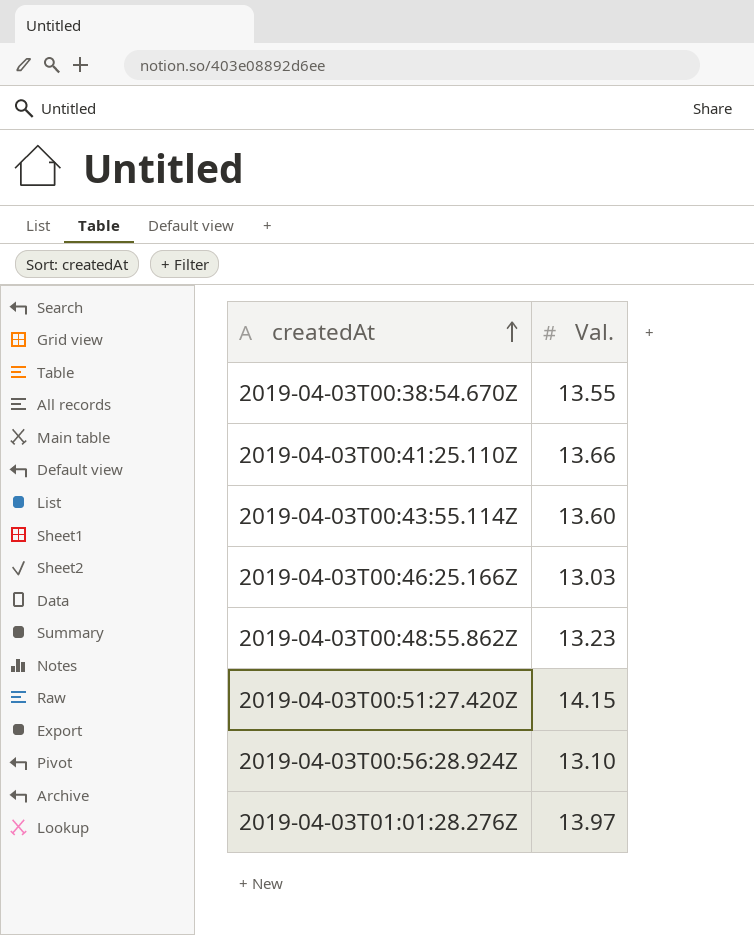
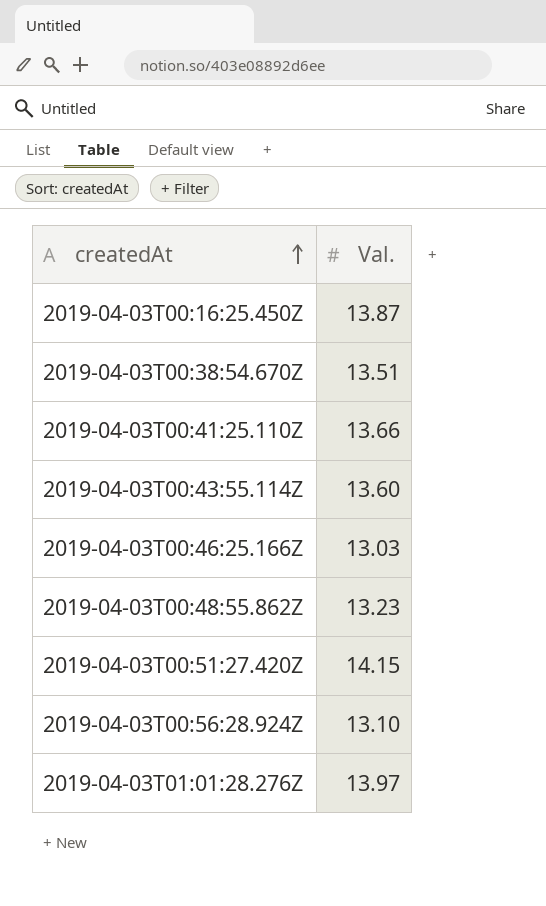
row 2019-04-03T00:16:25.450Z: none -> 13.87
2019-04-03T00:38:54.670Z | Val.: 13.55 -> 13.51

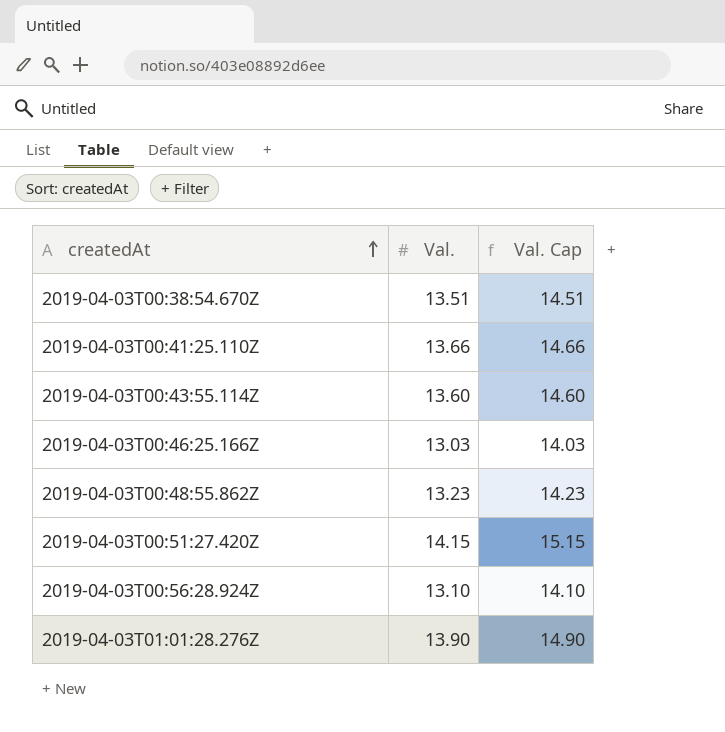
column Val. Cap | formula: none -> [Val.] + 1
row 2019-04-03T00:16:25.450Z: 13.87 -> none
2019-04-03T01:01:28.276Z | Val.: 13.97 -> 13.90

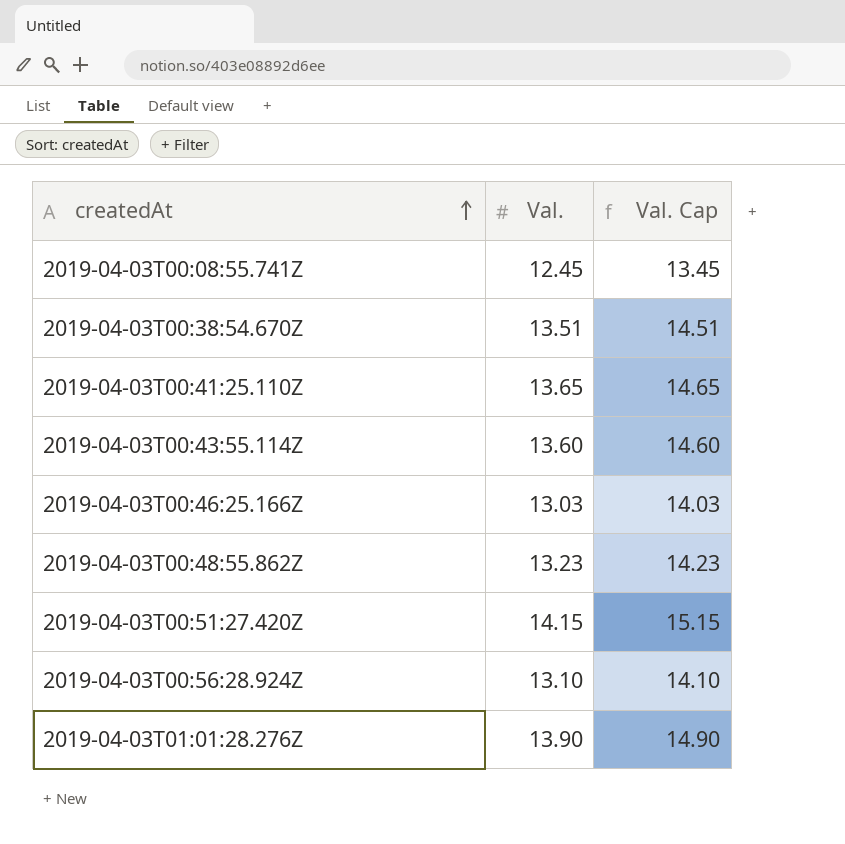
row 2019-04-03T00:08:55.741Z: none -> 12.45 | 13.45
2019-04-03T00:41:25.110Z | Val.: 13.66 -> 13.65
2019-04-03T00:41:25.110Z | Val. Cap: 14.66 -> 14.65

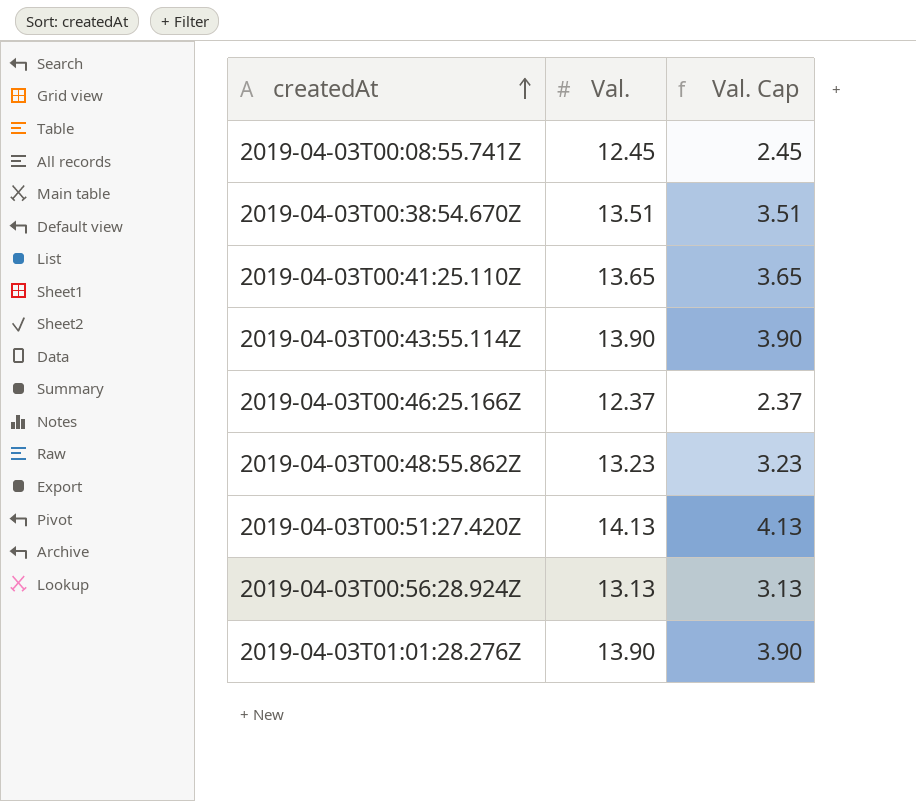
column Val. Cap | formula: [Val.] + 1 -> [Val.] - 10
2019-04-03T00:43:55.114Z | Val.: 13.60 -> 13.90
2019-04-03T00:46:25.166Z | Val.: 13.03 -> 12.37
2019-04-03T00:51:27.420Z | Val.: 14.15 -> 14.13
2019-04-03T00:56:28.924Z | Val.: 13.10 -> 13.13

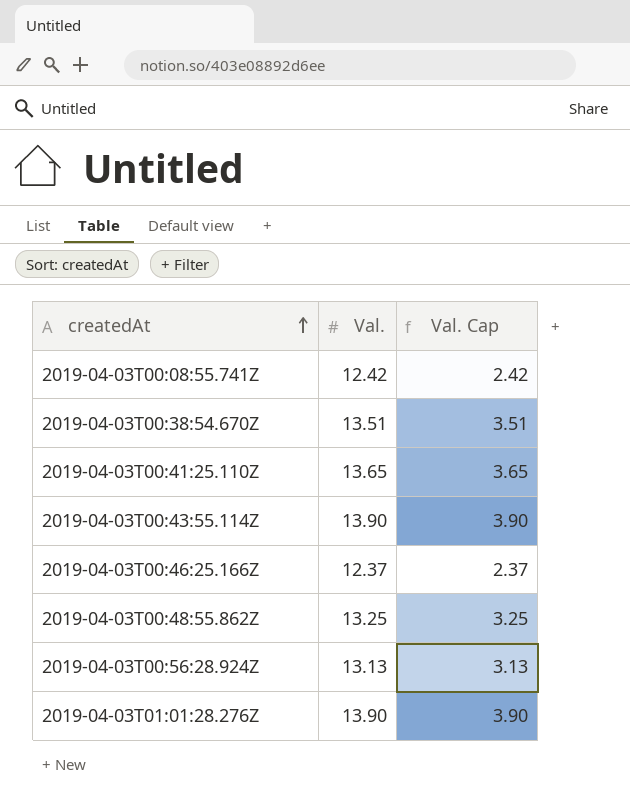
row 2019-04-03T00:51:27.420Z: 14.13 | 4.13 -> none
2019-04-03T00:08:55.741Z | Val.: 12.45 -> 12.42
2019-04-03T00:08:55.741Z | Val. Cap: 2.45 -> 2.42
2019-04-03T00:48:55.862Z | Val.: 13.23 -> 13.25
2019-04-03T00:48:55.862Z | Val. Cap: 3.23 -> 3.25

